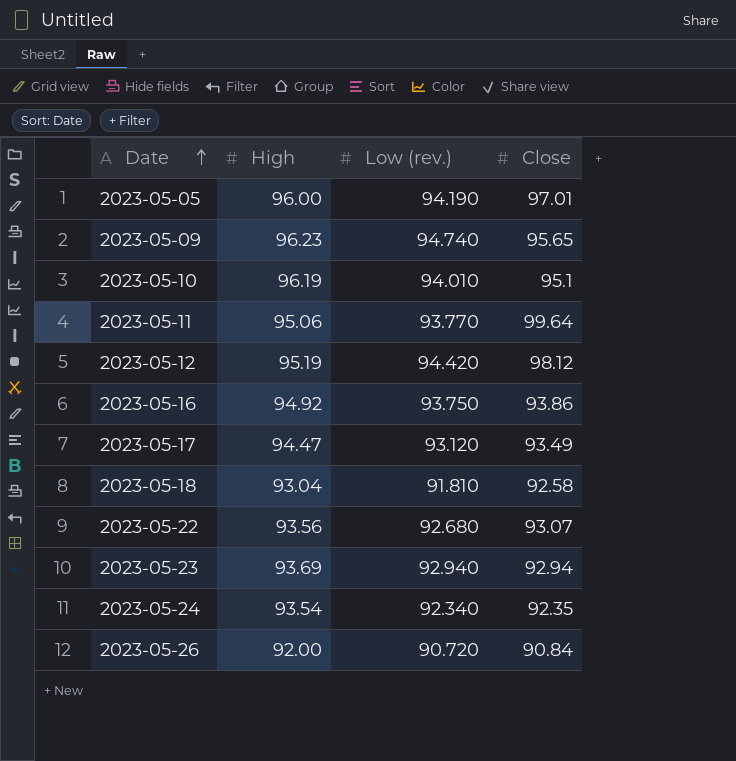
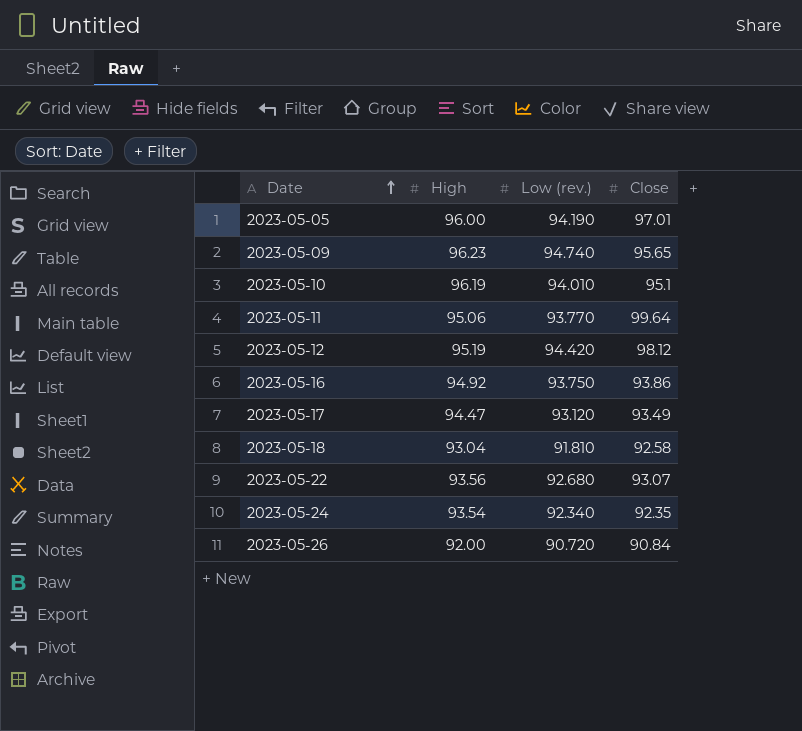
row 2023-05-23: 93.69 | 92.940 | 92.94 -> none

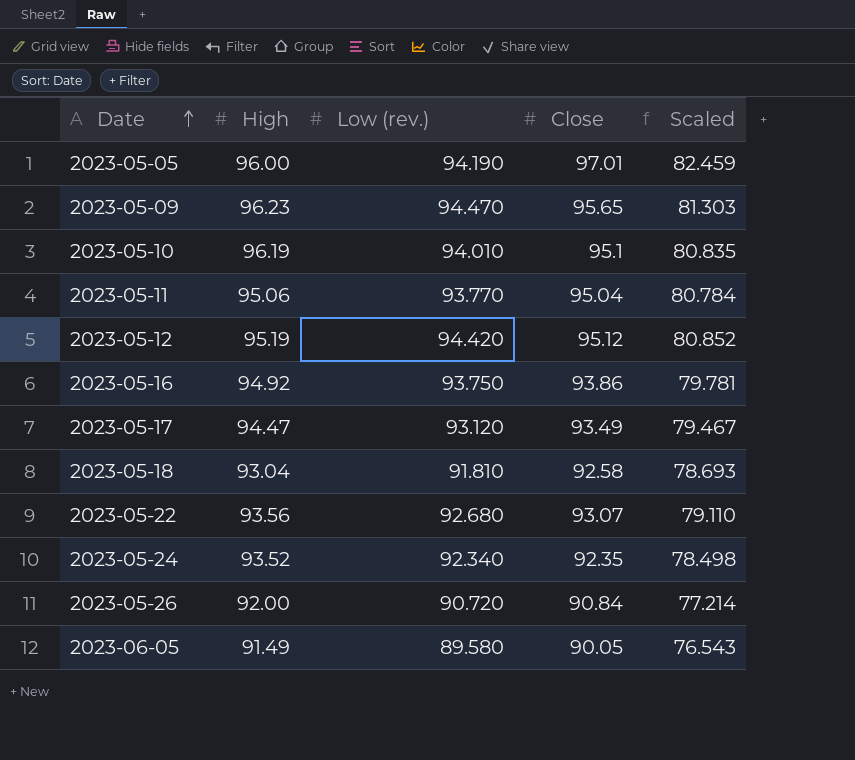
column Scaled | formula: none -> [Close] * 0.85
2023-05-09 | Low (rev.): 94.740 -> 94.470
2023-05-11 | Close: 99.64 -> 95.04
2023-05-12 | Close: 98.12 -> 95.12
2023-05-24 | High: 93.54 -> 93.52
row 2023-06-05: none -> 91.49 | 89.580 | 90.05 | 76.543

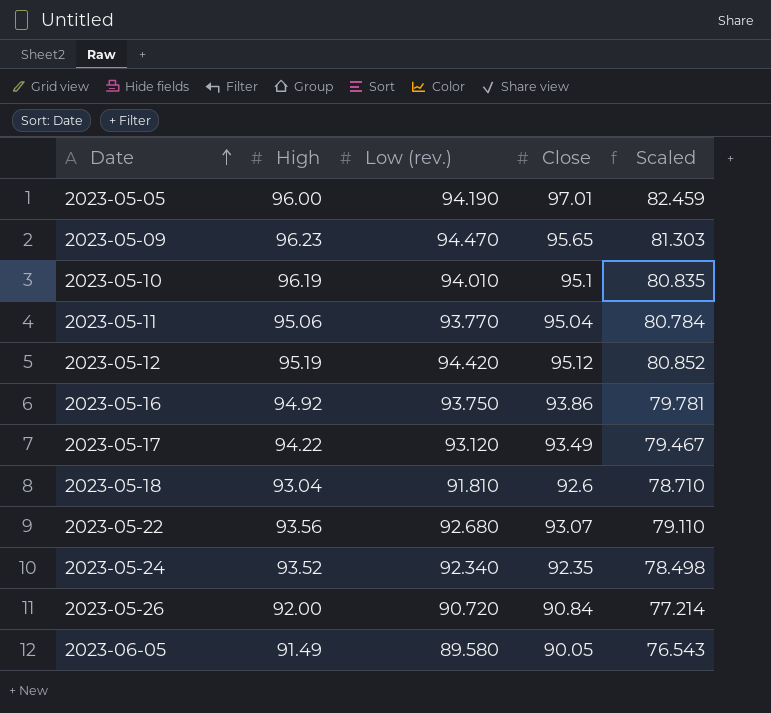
2023-05-17 | High: 94.47 -> 94.22
2023-05-18 | Close: 92.58 -> 92.6
2023-05-18 | Scaled: 78.693 -> 78.710

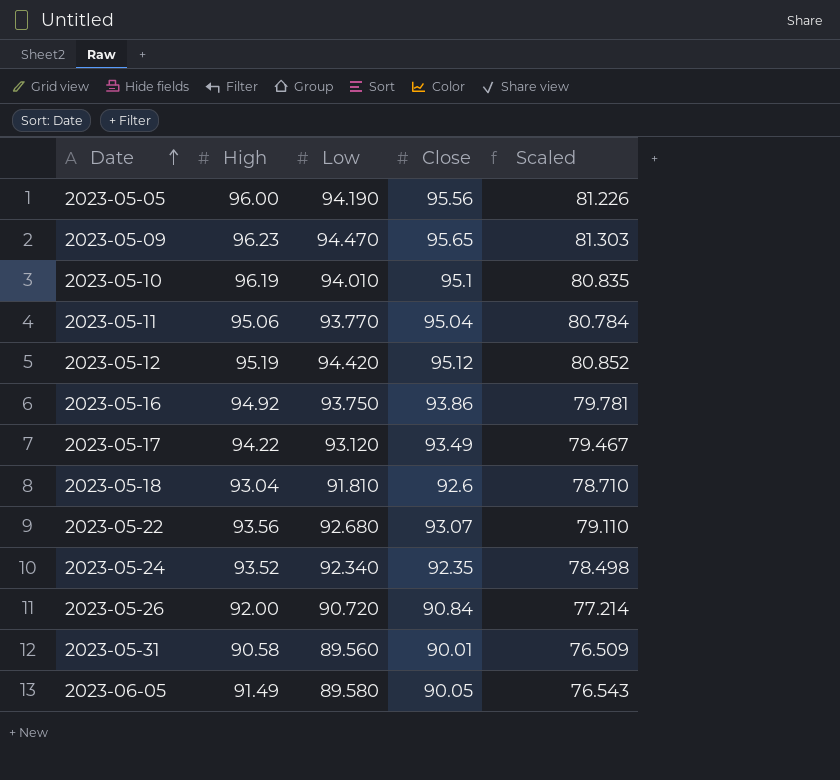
column name: Low (rev.) -> Low
2023-05-05 | Close: 97.01 -> 95.56
2023-05-05 | Scaled: 82.459 -> 81.226
row 2023-05-31: none -> 90.58 | 89.560 | 90.01 | 76.509

